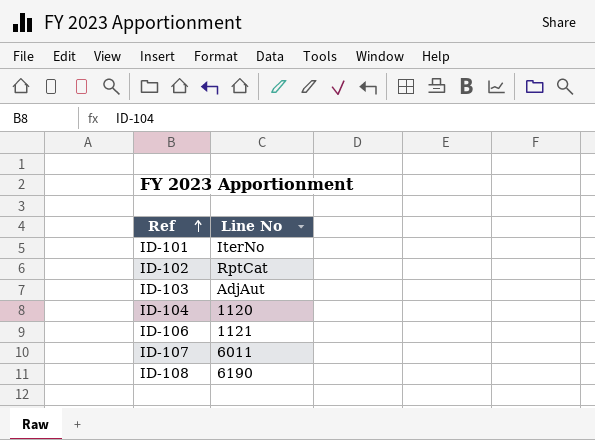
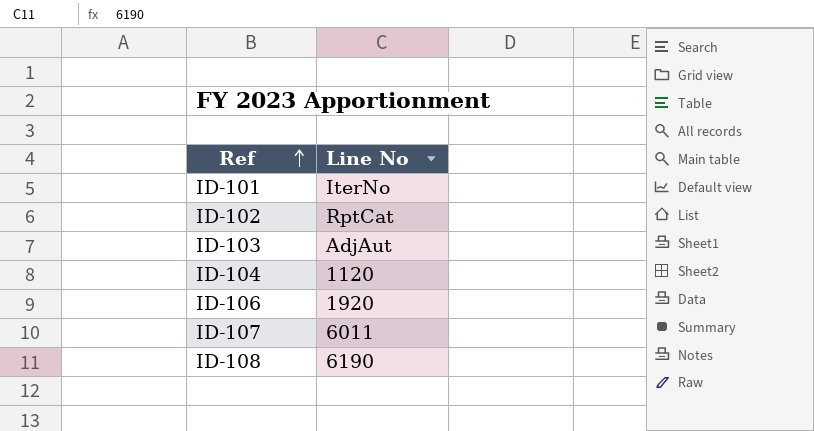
ID-106 | Line No: 1121 -> 1920

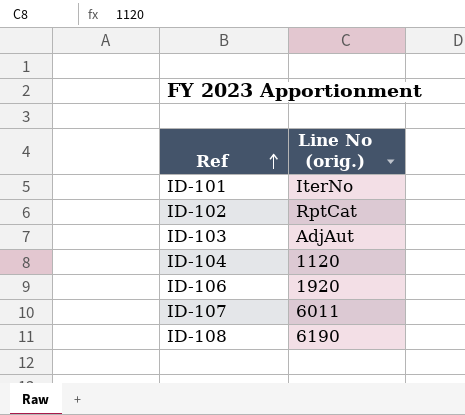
column name: Line No -> Line No (orig.)

